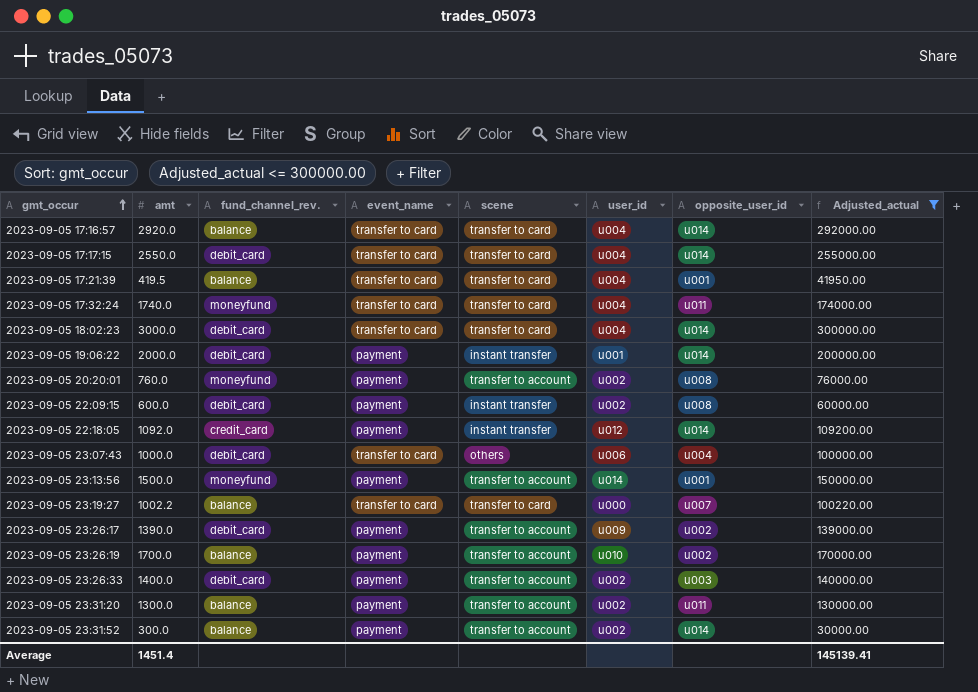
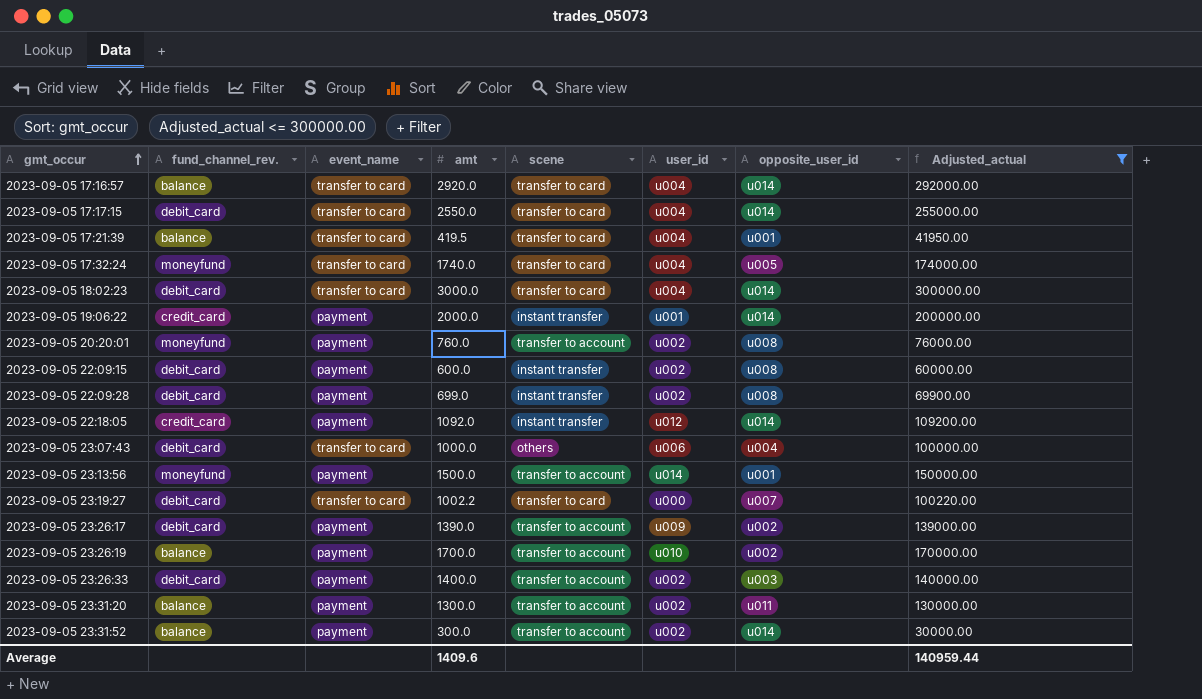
column amt | position: 2 -> 4
2023-09-05 17:32:24 | opposite_user_id: u011 -> u005
2023-09-05 19:06:22 | fund_channel_rev.: debit_card -> credit_card
row 2023-09-05 22:09:28: none -> debit_card | payment | 699.0 | instant transfer | u002 | u008 | 69900.00
2023-09-05 23:19:27 | fund_channel_rev.: balance -> debit_card
Average | amt: 1451.4 -> 1409.6
Average | Adjusted_actual: 145139.41 -> 140959.44

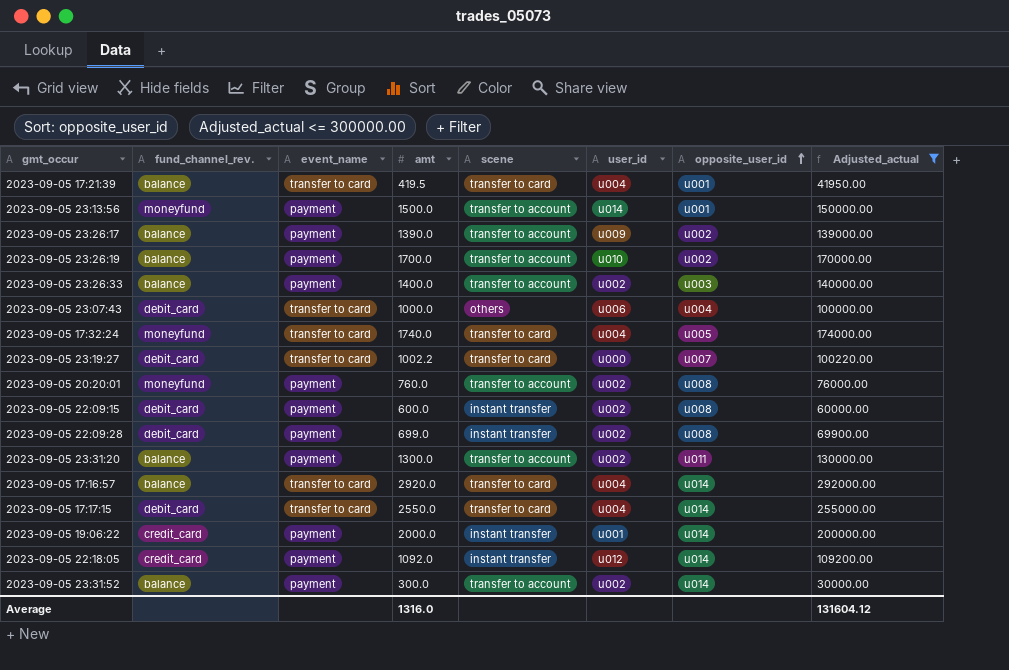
row order: gmt_occur ascending -> opposite_user_id ascending
row 2023-09-05 18:02:23: debit_card | transfer to card | 3000.0 | transfer to card | u004 | u014 | 300000.00 -> none
2023-09-05 23:26:17 | fund_channel_rev.: debit_card -> balance
2023-09-05 23:26:33 | fund_channel_rev.: debit_card -> balance
Average | amt: 1409.6 -> 1316.0
Average | Adjusted_actual: 140959.44 -> 131604.12

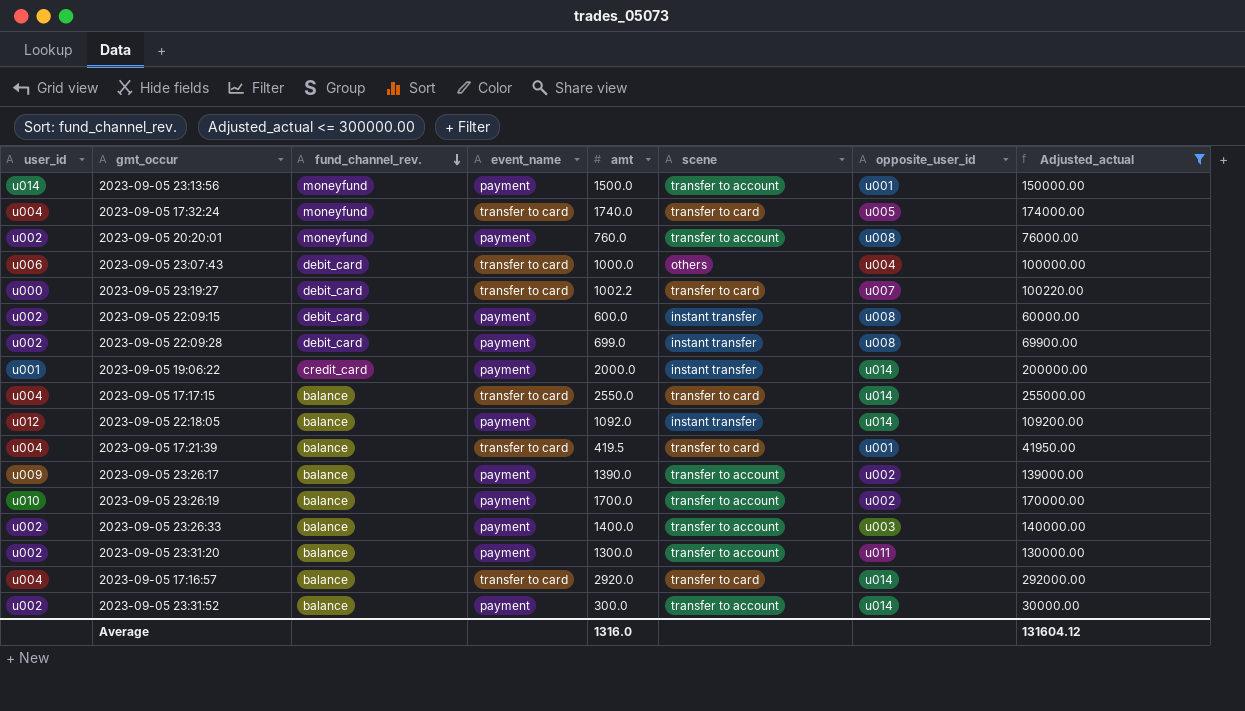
row order: opposite_user_id ascending -> fund_channel_rev. descending
column user_id | position: 6 -> 1
2023-09-05 17:17:15 | fund_channel_rev.: debit_card -> balance
2023-09-05 22:18:05 | fund_channel_rev.: credit_card -> balance

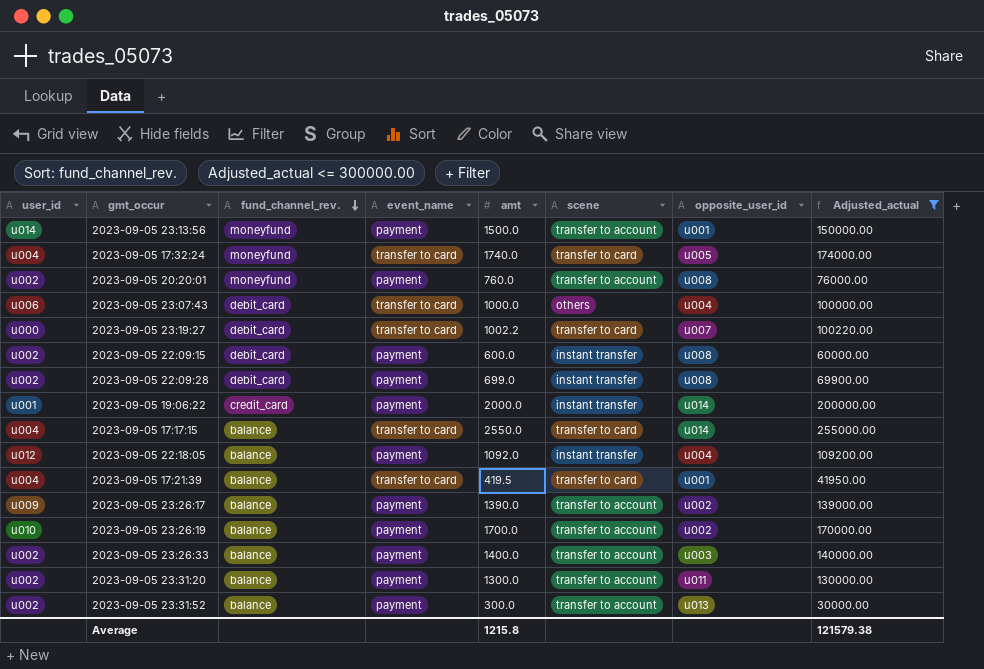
row 2023-09-05 17:16:57: u004 | balance | transfer to card | 2920.0 | transfer to card | u014 | 292000.00 -> none
2023-09-05 22:18:05 | opposite_user_id: u014 -> u004
2023-09-05 23:31:52 | opposite_user_id: u014 -> u013
Average | amt: 1316.0 -> 1215.8
Average | Adjusted_actual: 131604.12 -> 121579.38

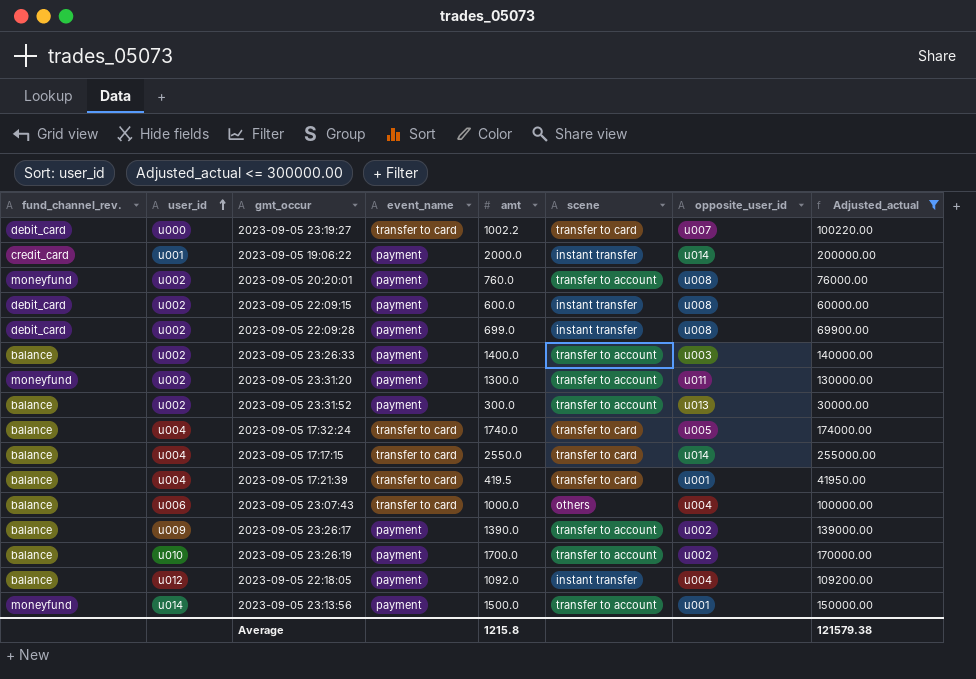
row order: fund_channel_rev. descending -> user_id ascending
column fund_channel_rev. | position: 3 -> 1
2023-09-05 23:31:20 | fund_channel_rev.: balance -> moneyfund
2023-09-05 17:32:24 | fund_channel_rev.: moneyfund -> balance
2023-09-05 23:07:43 | fund_channel_rev.: debit_card -> balance

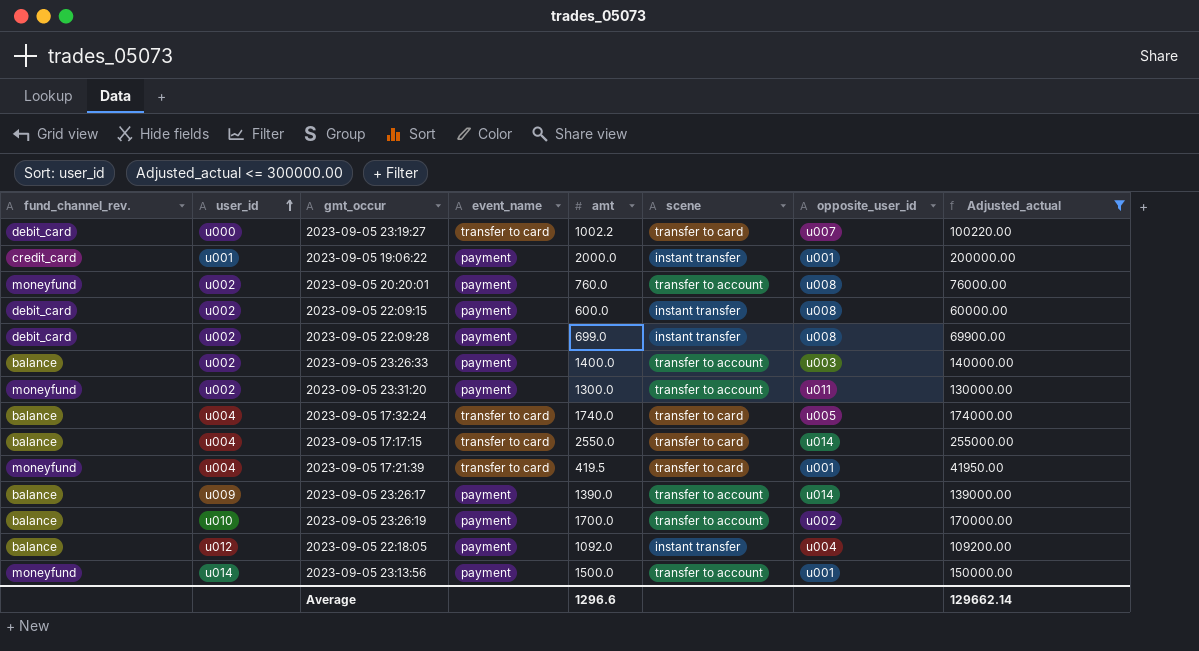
row 2023-09-05 23:31:52: balance | u002 | payment | 300.0 | transfer to account | u013 | 30000.00 -> none
row 2023-09-05 23:07:43: balance | u006 | transfer to card | 1000.0 | others | u004 | 100000.00 -> none
2023-09-05 19:06:22 | opposite_user_id: u014 -> u001
2023-09-05 17:21:39 | fund_channel_rev.: balance -> moneyfund
2023-09-05 23:26:17 | opposite_user_id: u002 -> u014
Average | amt: 1215.8 -> 1296.6
Average | Adjusted_actual: 121579.38 -> 129662.14

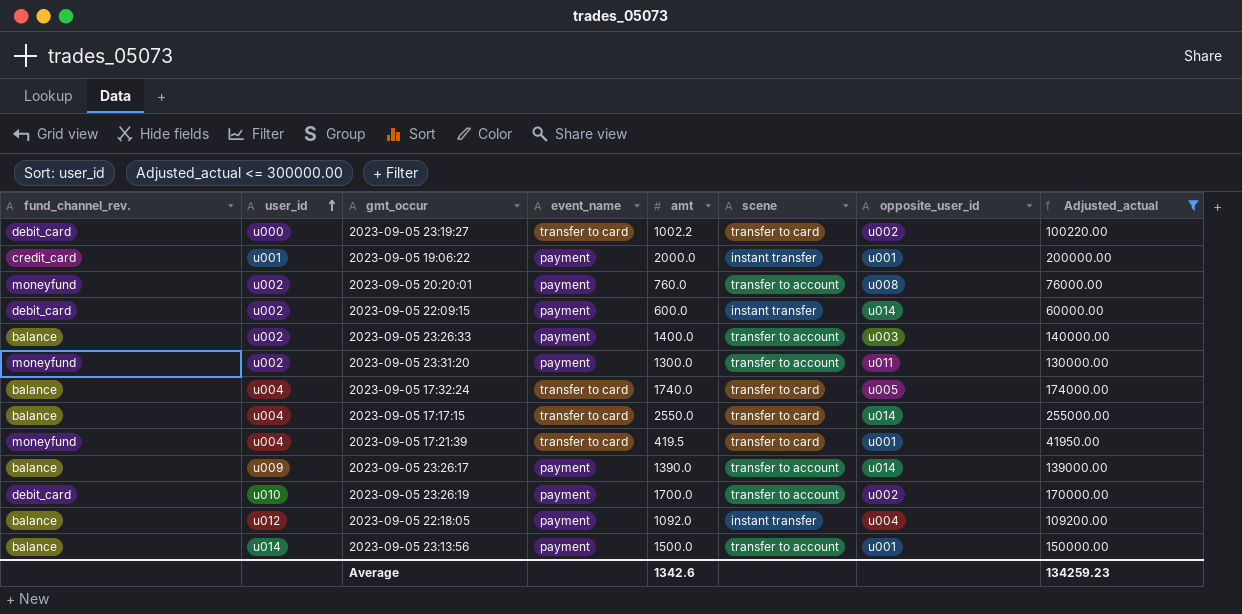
row 2023-09-05 22:09:28: debit_card | u002 | payment | 699.0 | instant transfer | u008 | 69900.00 -> none
2023-09-05 23:19:27 | opposite_user_id: u007 -> u002
2023-09-05 22:09:15 | opposite_user_id: u008 -> u014
2023-09-05 23:26:19 | fund_channel_rev.: balance -> debit_card
2023-09-05 23:13:56 | fund_channel_rev.: moneyfund -> balance
Average | amt: 1296.6 -> 1342.6
Average | Adjusted_actual: 129662.14 -> 134259.23

